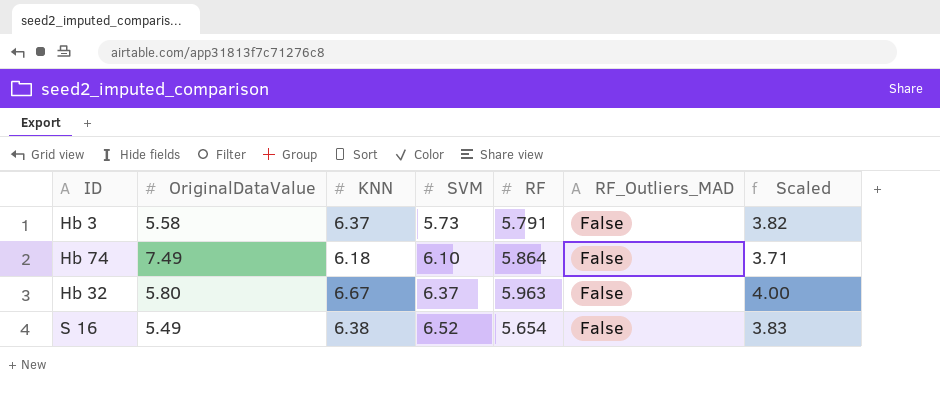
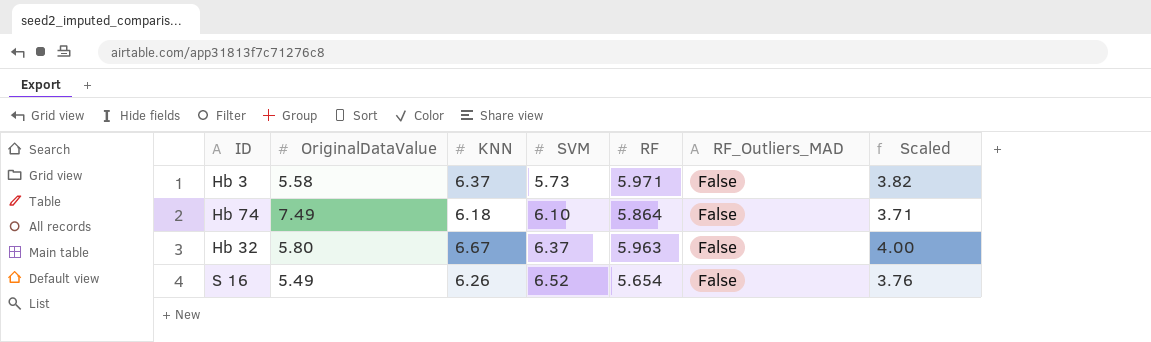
Hb 3 | RF: 5.791 -> 5.971
S 16 | KNN: 6.38 -> 6.26
S 16 | Scaled: 3.83 -> 3.76

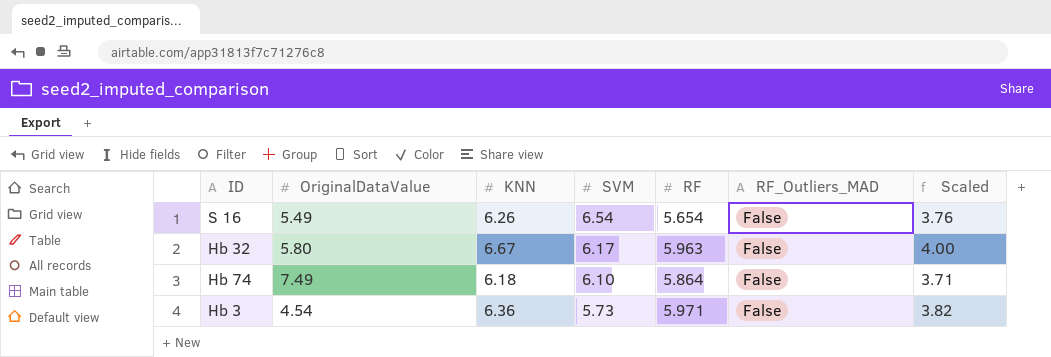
row order: SVM ascending -> SVM descending
S 16 | SVM: 6.52 -> 6.54
Hb 32 | SVM: 6.37 -> 6.17
Hb 3 | OriginalDataValue: 5.58 -> 4.54
Hb 3 | KNN: 6.37 -> 6.36

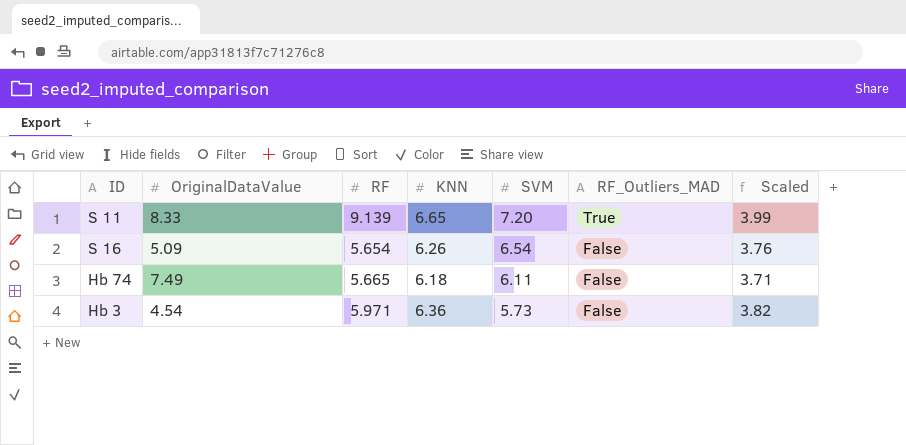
column RF | position: 5 -> 3
row Hb 32: 5.80 | 6.67 | 6.17 | 5.963 | False | 4.00 -> none
row S 11: none -> 8.33 | 9.139 | 6.65 | 7.20 | True | 3.99
S 16 | OriginalDataValue: 5.49 -> 5.09
Hb 74 | RF: 5.864 -> 5.665
Hb 74 | SVM: 6.10 -> 6.11

